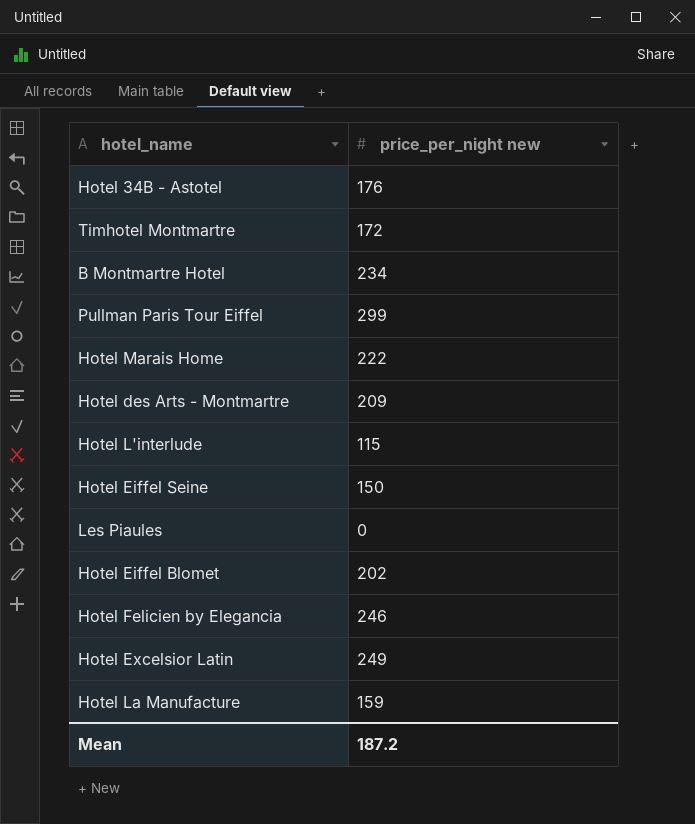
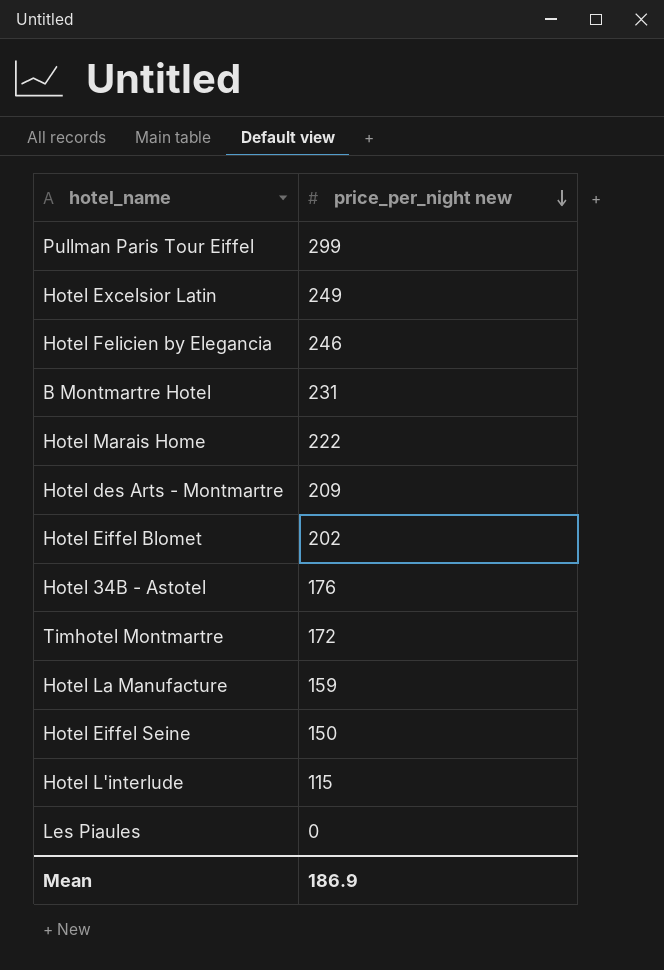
row order: none -> price_per_night new descending
B Montmartre Hotel | price_per_night new: 234 -> 231
Mean | price_per_night new: 187.2 -> 186.9

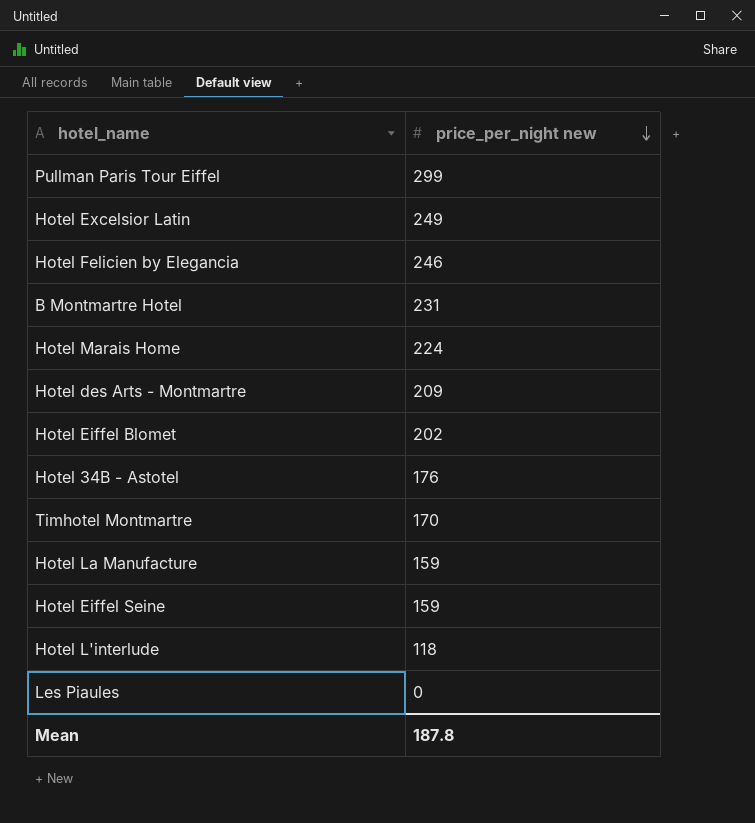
Hotel Marais Home | price_per_night new: 222 -> 224
Timhotel Montmartre | price_per_night new: 172 -> 170
Hotel Eiffel Seine | price_per_night new: 150 -> 159
Hotel L'interlude | price_per_night new: 115 -> 118
Mean | price_per_night new: 186.9 -> 187.8

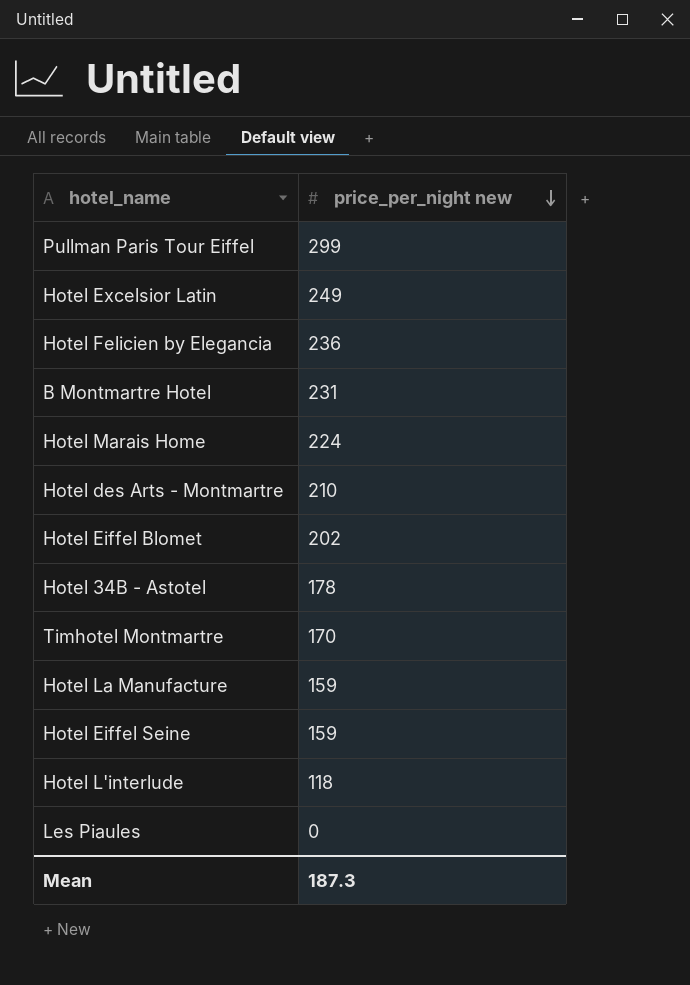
Hotel Felicien by Elegancia | price_per_night new: 246 -> 236
Hotel des Arts - Montmartre | price_per_night new: 209 -> 210
Hotel 34B - Astotel | price_per_night new: 176 -> 178
Mean | price_per_night new: 187.8 -> 187.3

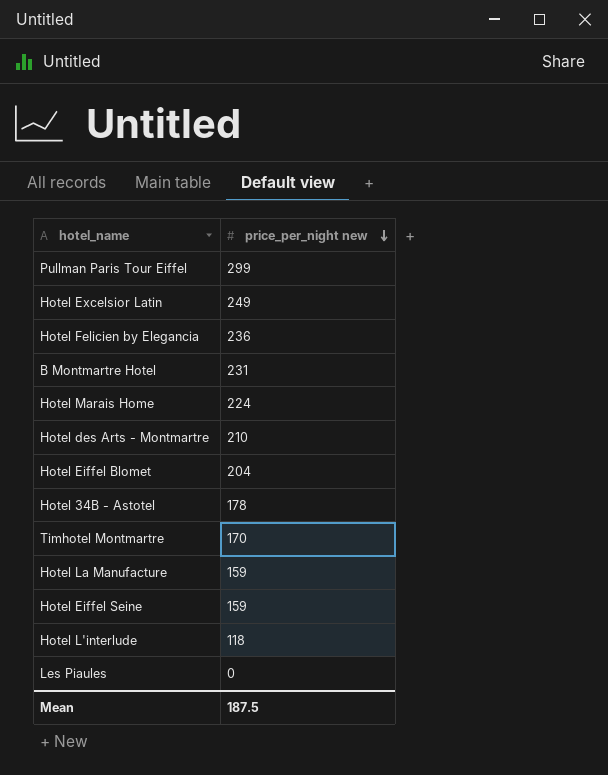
Hotel Eiffel Blomet | price_per_night new: 202 -> 204
Mean | price_per_night new: 187.3 -> 187.5

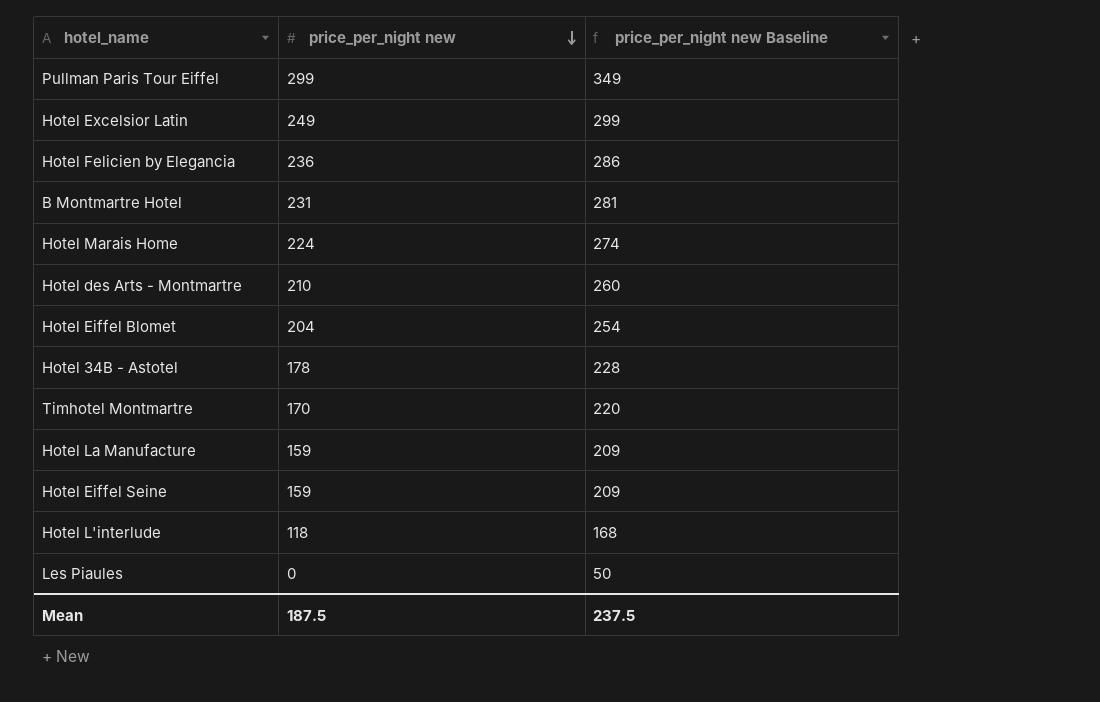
column price_per_night new Baseline | formula: none -> [price_per_night new] + 50

